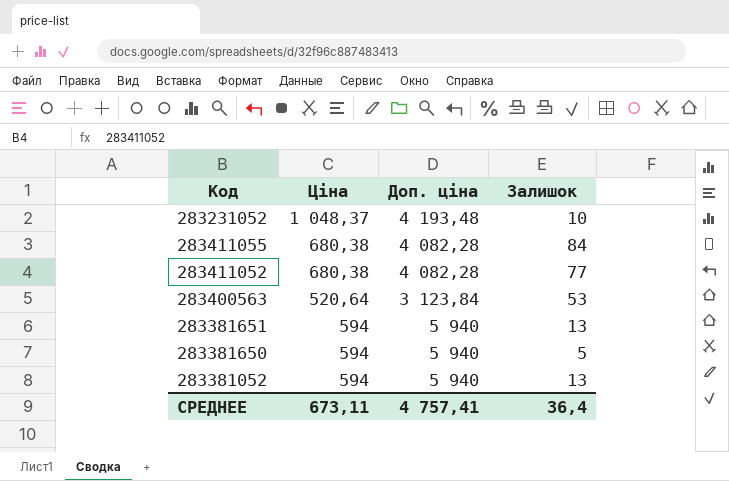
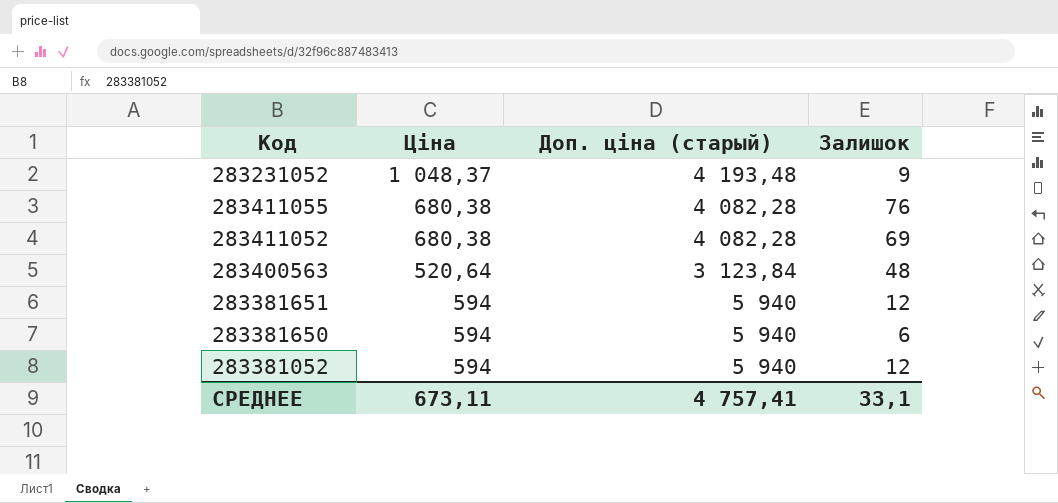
column name: Доп. ціна -> Доп. ціна (старый)
283231052 | Залишок: 10 -> 9
283411055 | Залишок: 84 -> 76
283411052 | Залишок: 77 -> 69
283400563 | Залишок: 53 -> 48
283381651 | Залишок: 13 -> 12
283381650 | Залишок: 5 -> 6
283381052 | Залишок: 13 -> 12
СРЕДНЕЕ | Залишок: 36,4 -> 33,1

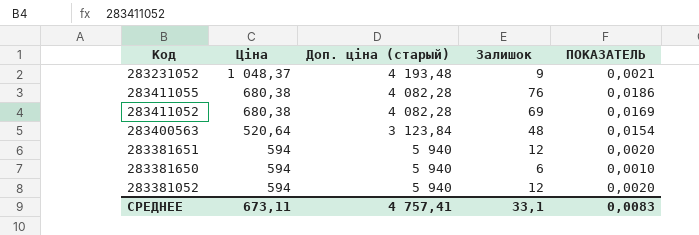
column ПОКАЗАТЕЛЬ | formula: none -> [Залишок] / [Доп. ціна (старый)]

